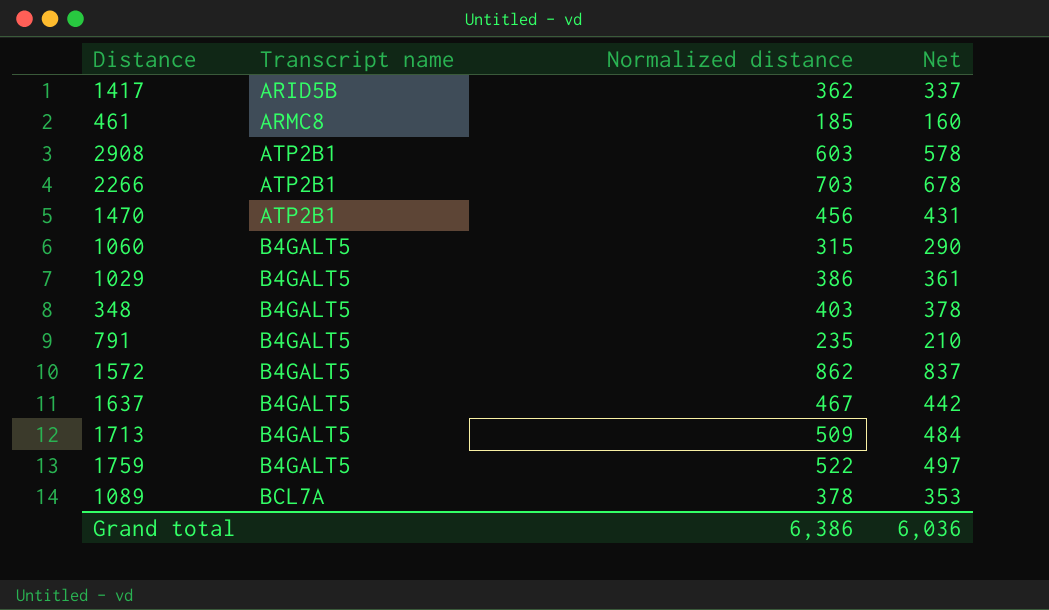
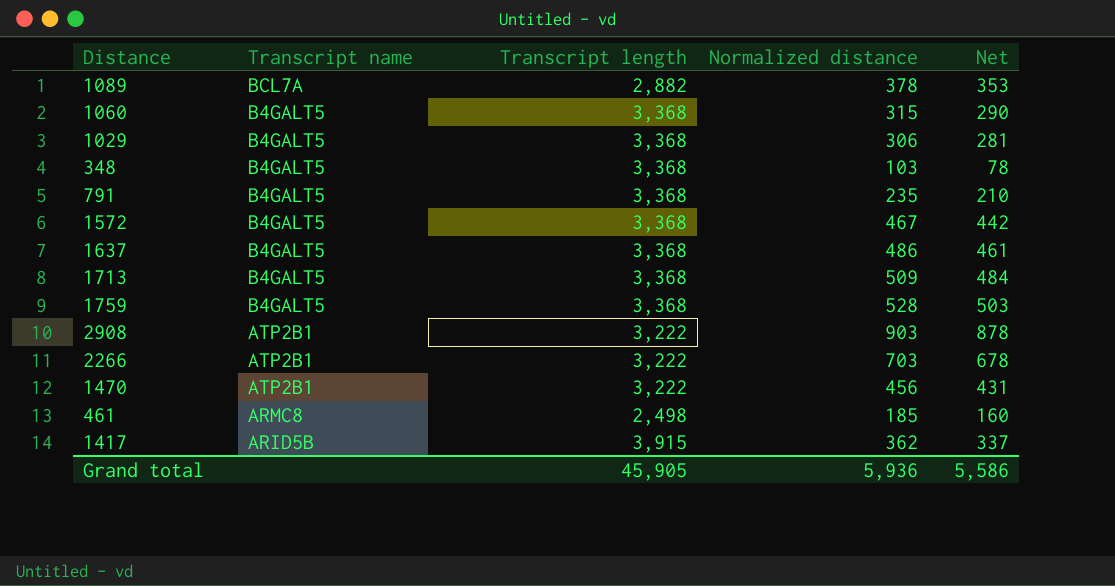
row order: Transcript name ascending -> Transcript name descending
column Transcript length | position: none -> 3
1029 | Normalized distance: 386 -> 306
1029 | Net: 361 -> 281
348 | Normalized distance: 403 -> 103
348 | Net: 378 -> 78
1572 | Normalized distance: 862 -> 467
1572 | Net: 837 -> 442
1637 | Normalized distance: 467 -> 486
1637 | Net: 442 -> 461
1759 | Normalized distance: 522 -> 528
1759 | Net: 497 -> 503
2908 | Normalized distance: 603 -> 903
2908 | Net: 578 -> 878
Grand total | Normalized distance: 6,386 -> 5,936
Grand total | Net: 6,036 -> 5,586

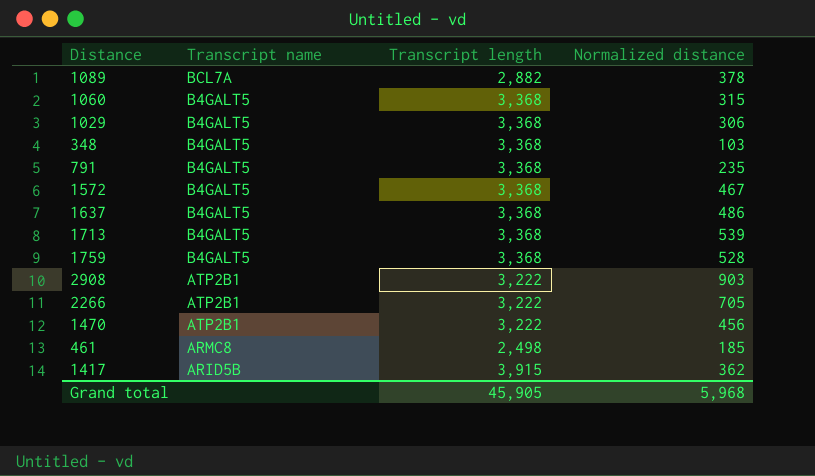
column Net | formula: [Normalized distance] - 25 -> none
1713 | Normalized distance: 509 -> 539
2266 | Normalized distance: 703 -> 705
Grand total | Normalized distance: 5,936 -> 5,968

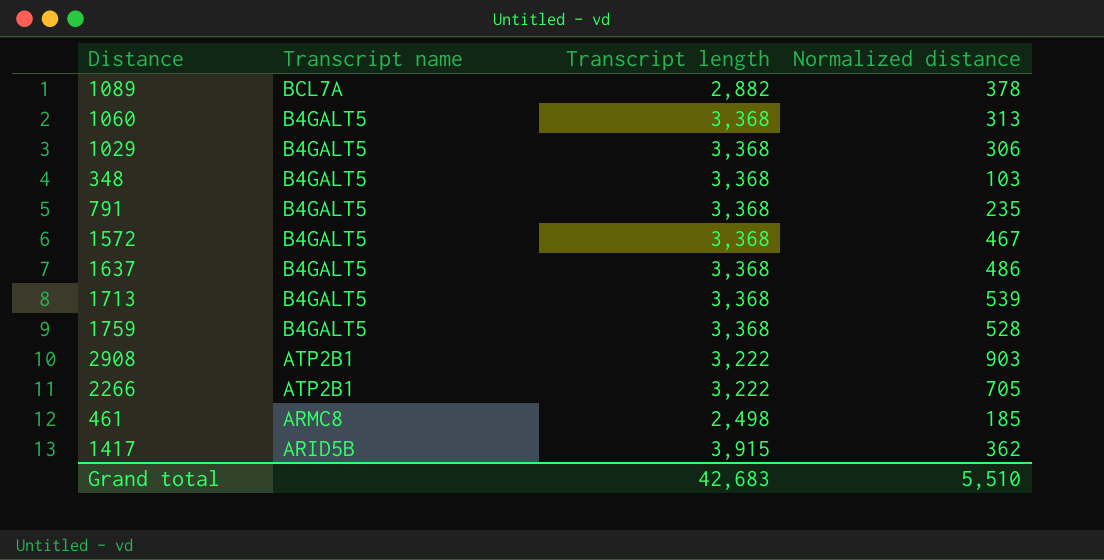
row 1470: ATP2B1 | 3,222 | 456 -> none
1060 | Normalized distance: 315 -> 313
Grand total | Transcript length: 45,905 -> 42,683
Grand total | Normalized distance: 5,968 -> 5,510

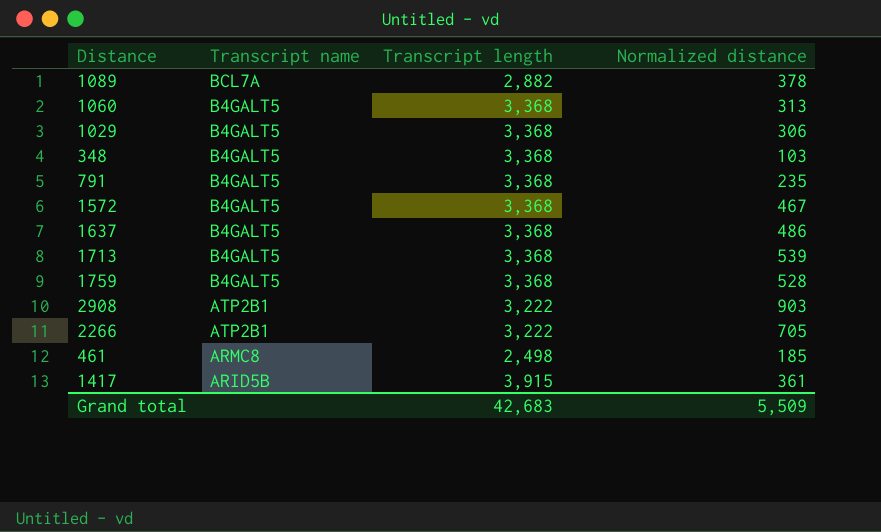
1417 | Normalized distance: 362 -> 361
Grand total | Normalized distance: 5,510 -> 5,509

